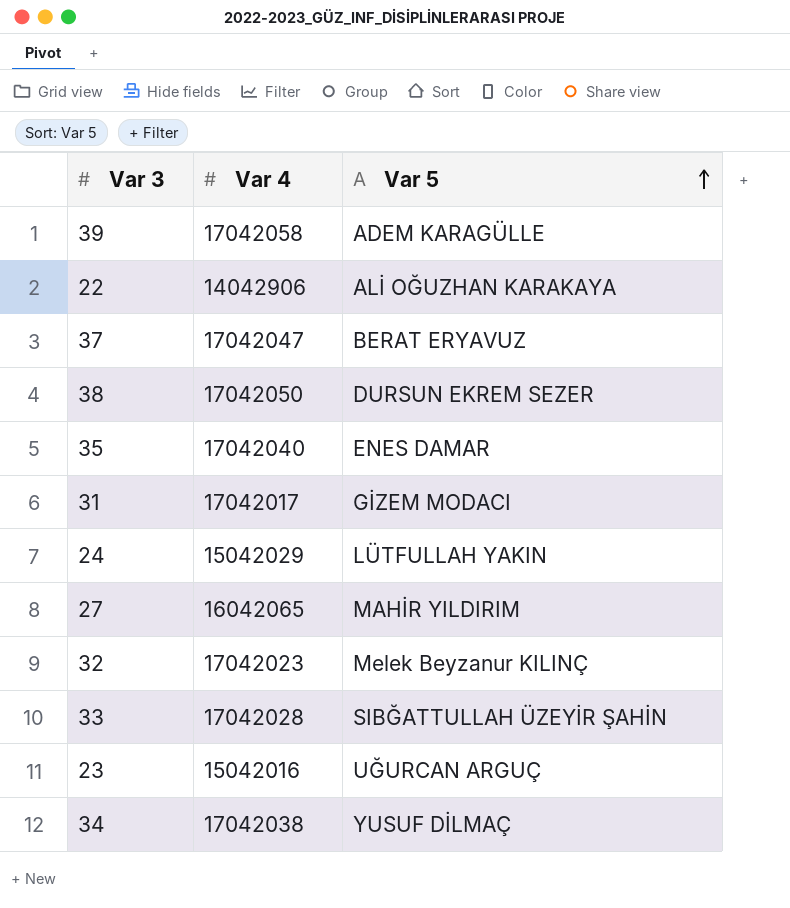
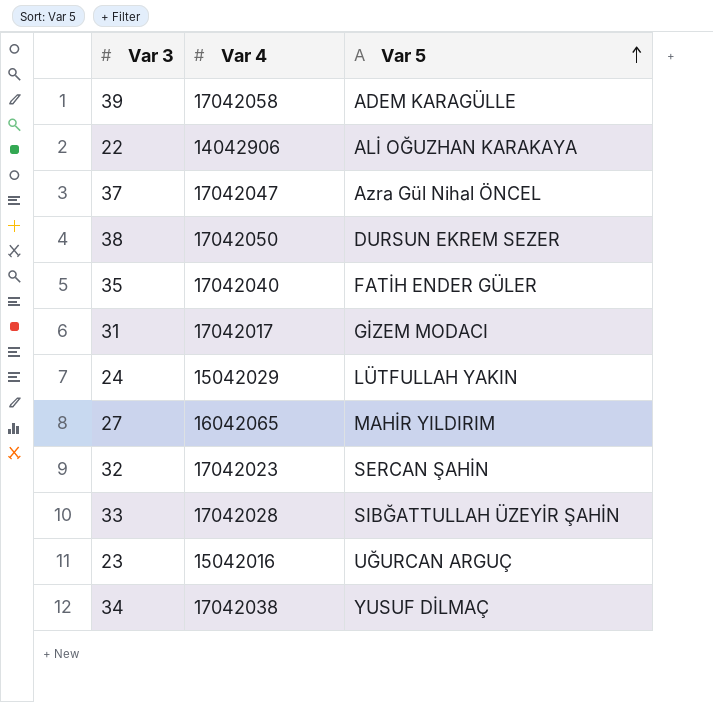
37 | Var 5: BERAT ERYAVUZ -> Azra Gül Nihal ÖNCEL
35 | Var 5: ENES DAMAR -> FATİH ENDER GÜLER
32 | Var 5: Melek Beyzanur KILINÇ -> SERCAN ŞAHİN

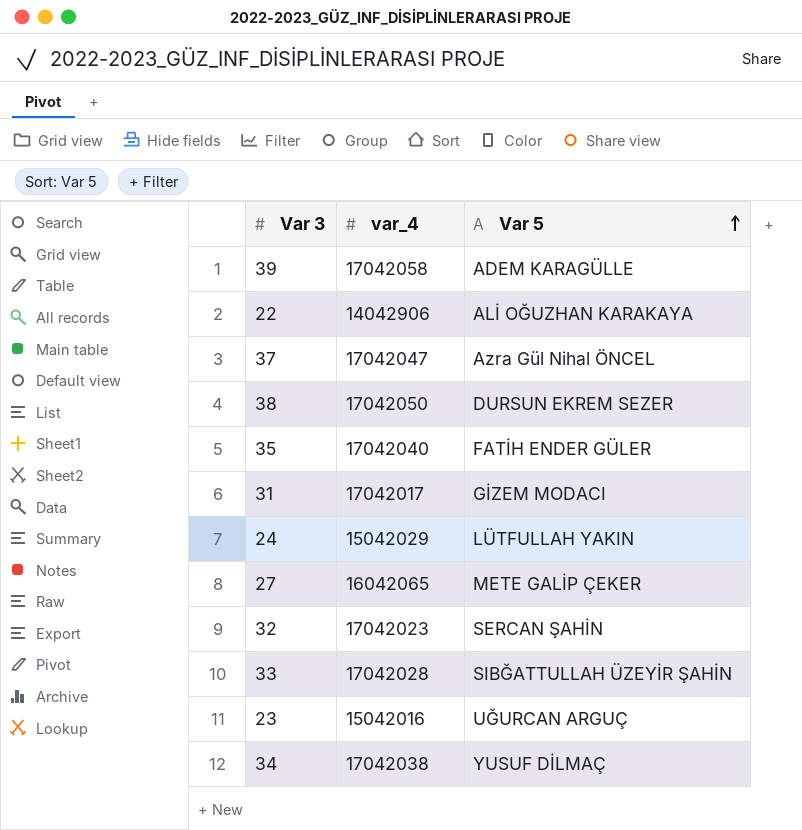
column name: Var 4 -> var_4
27 | Var 5: MAHİR YILDIRIM -> METE GALİP ÇEKER

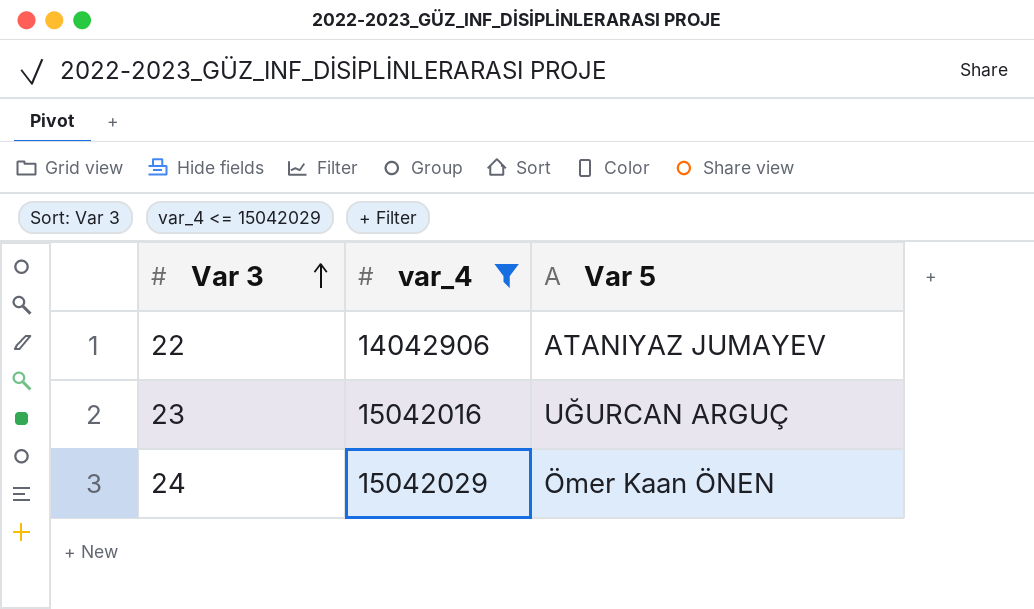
filter: none -> var_4 <= 15042029
row order: Var 5 ascending -> Var 3 ascending
22 | Var 5: ALİ OĞUZHAN KARAKAYA -> ATANIYAZ JUMAYEV
24 | Var 5: LÜTFULLAH YAKIN -> Ömer Kaan ÖNEN

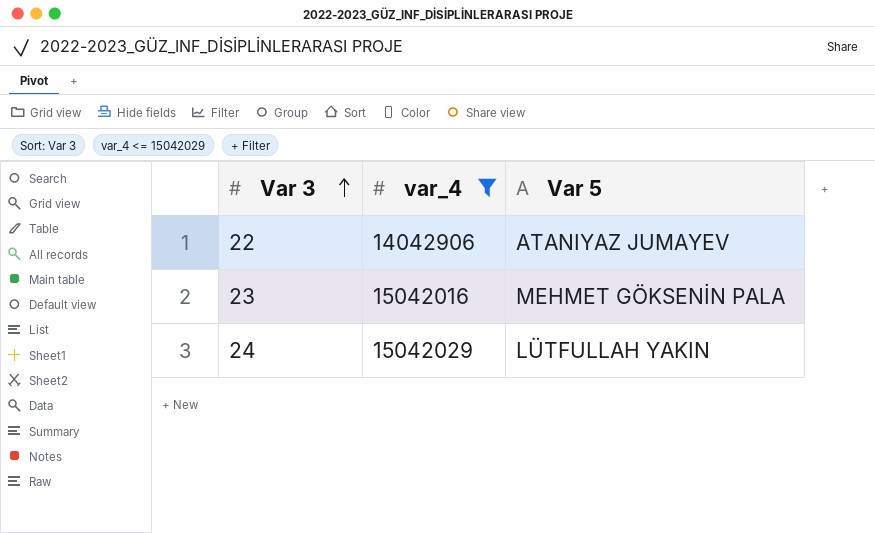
23 | Var 5: UĞURCAN ARGUÇ -> MEHMET GÖKSENİN PALA
24 | Var 5: Ömer Kaan ÖNEN -> LÜTFULLAH YAKIN

